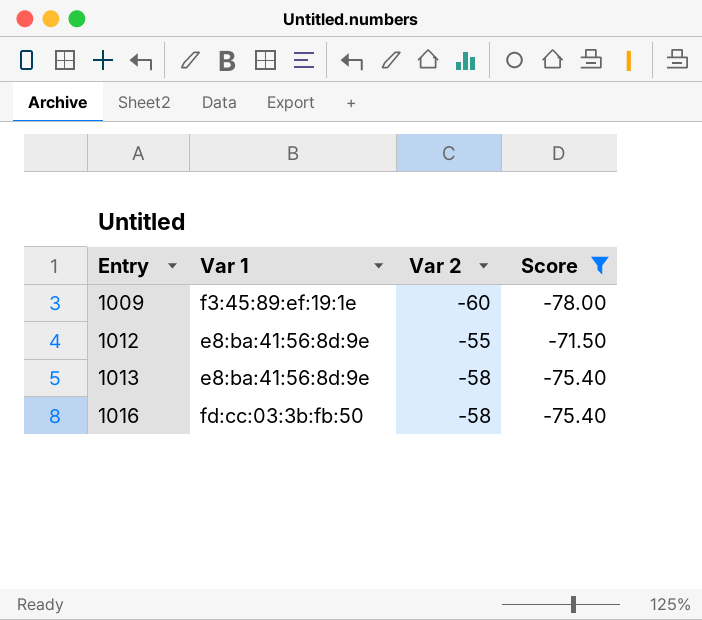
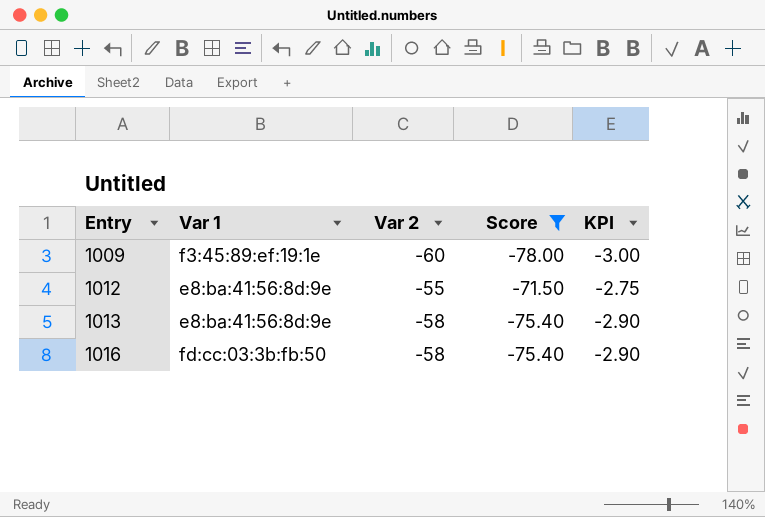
column KPI | formula: none -> [Var 2] * 0.05

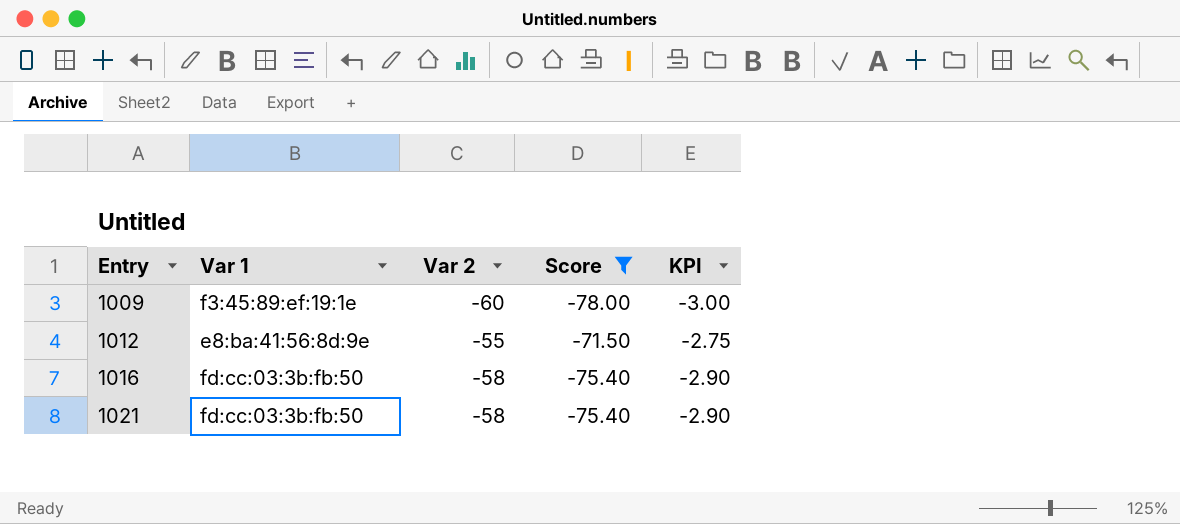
row 1013: e8:ba:41:56:8d:9e | -58 | -75.40 | -2.90 -> none
row 1021: none -> fd:cc:03:3b:fb:50 | -58 | -75.40 | -2.90

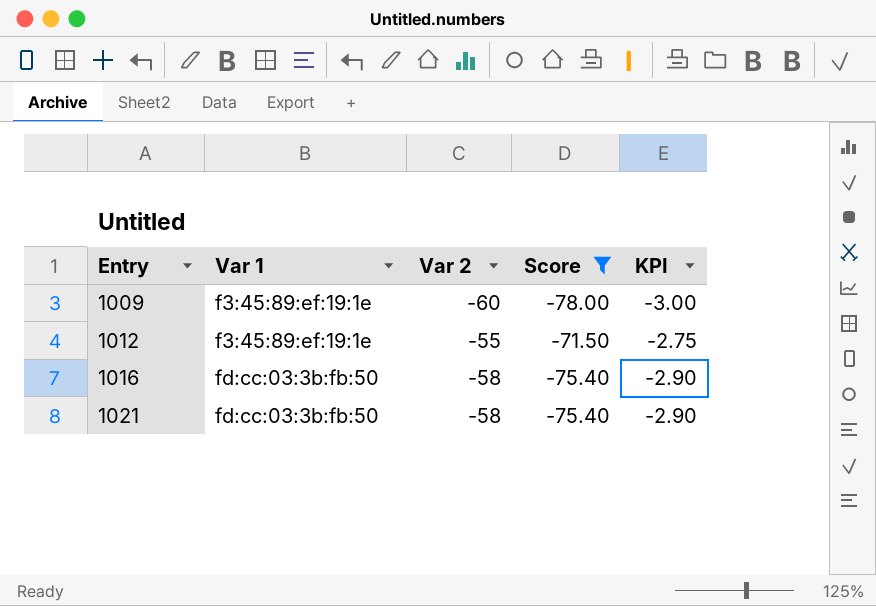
1012 | Var 1: e8:ba:41:56:8d:9e -> f3:45:89:ef:19:1e

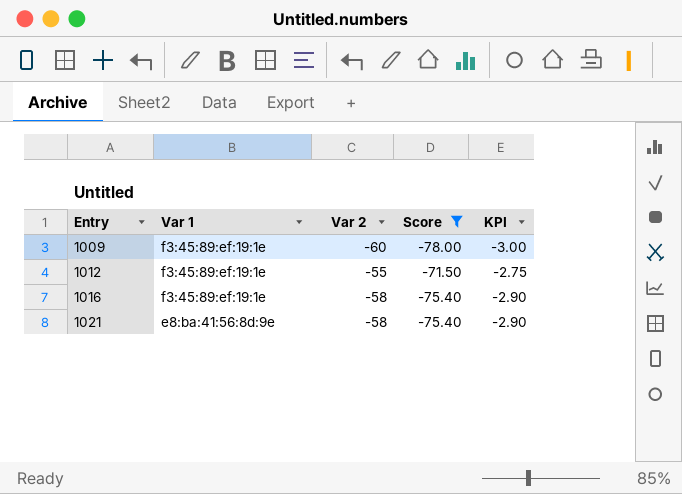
1016 | Var 1: fd:cc:03:3b:fb:50 -> f3:45:89:ef:19:1e
1021 | Var 1: fd:cc:03:3b:fb:50 -> e8:ba:41:56:8d:9e

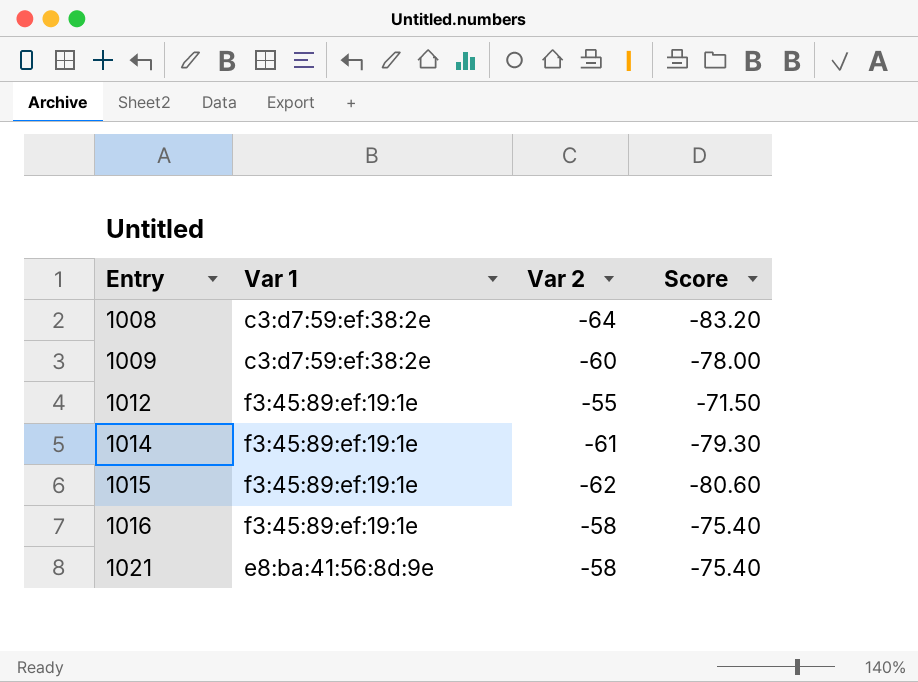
filter: Score >= -78.00 -> none
column KPI | formula: [Var 2] * 0.05 -> none
1009 | Var 1: f3:45:89:ef:19:1e -> c3:d7:59:ef:38:2e

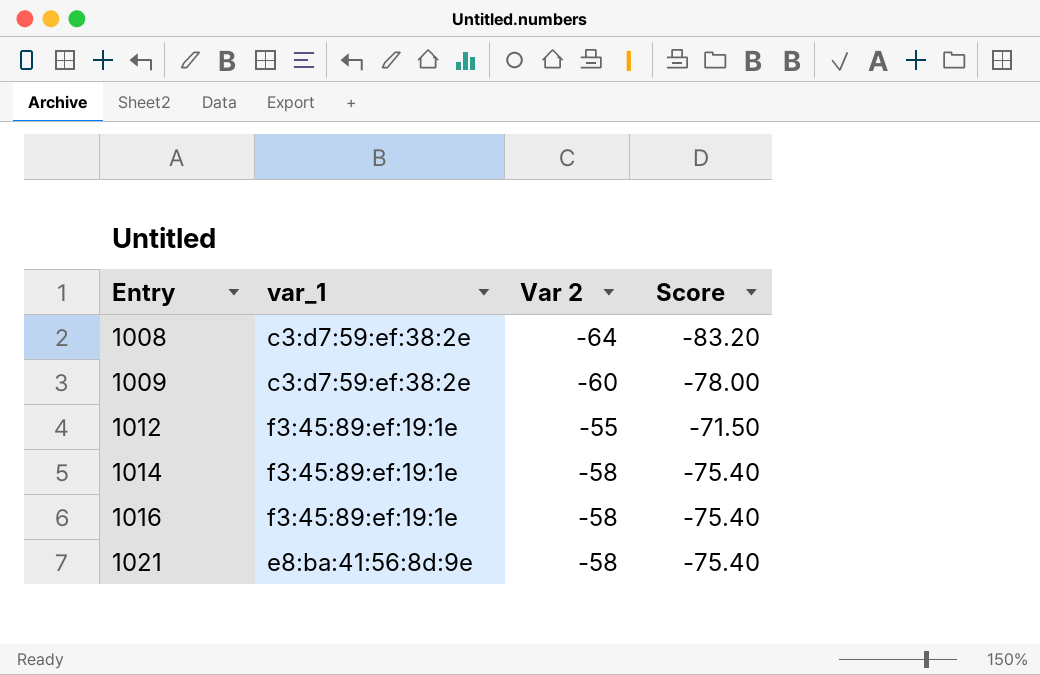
column name: Var 1 -> var_1
row 1015: f3:45:89:ef:19:1e | -62 | -80.60 -> none
1014 | Var 2: -61 -> -58
1014 | Score: -79.30 -> -75.40

